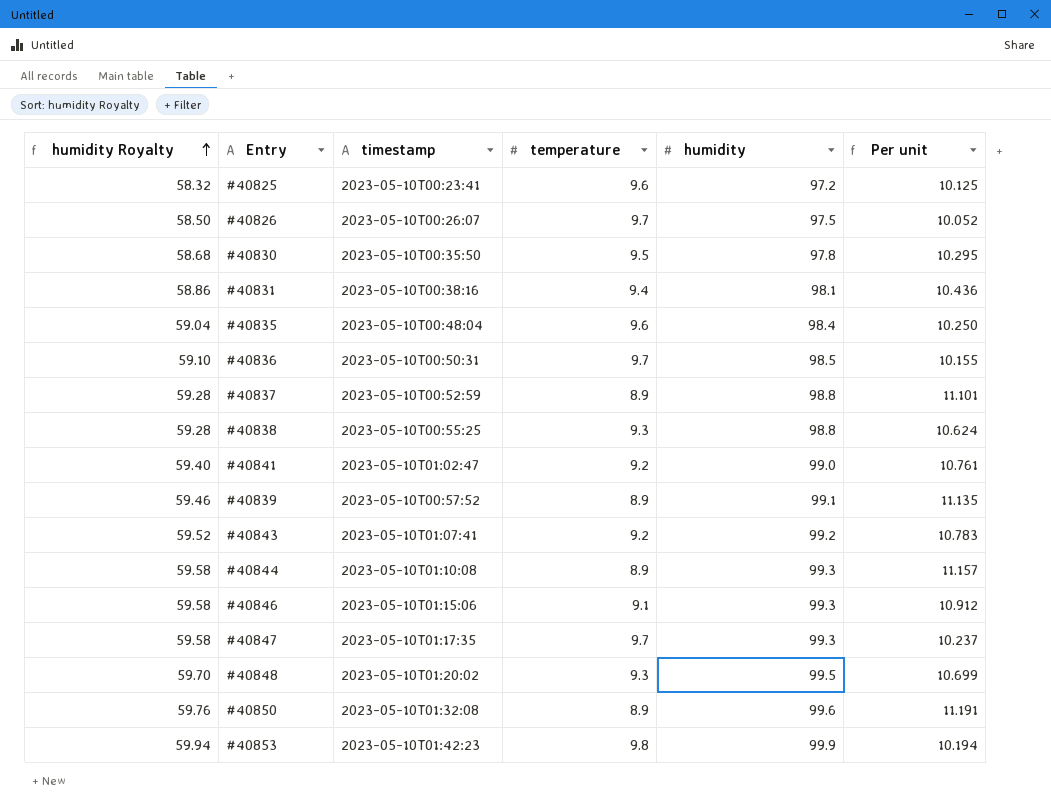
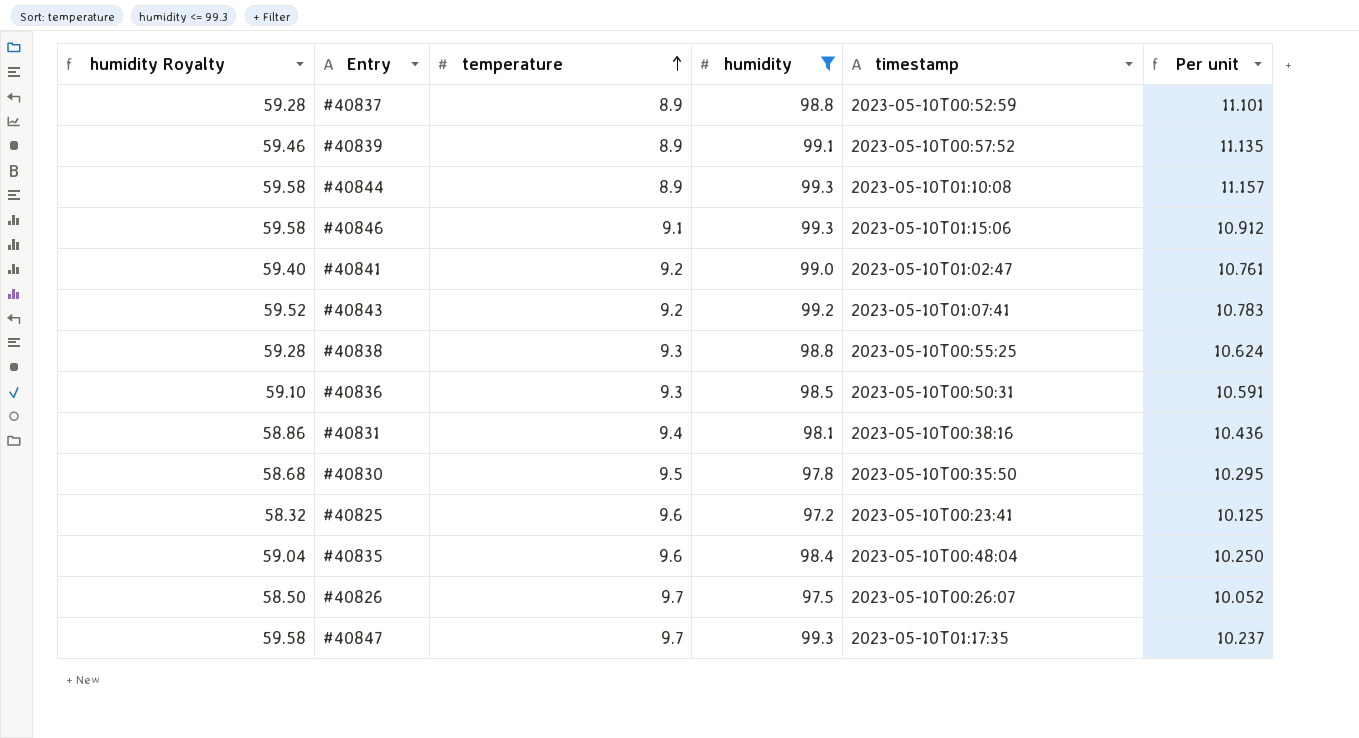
filter: none -> humidity <= 99.3
row order: humidity Royalty ascending -> temperature ascending
column timestamp | position: 3 -> 5
#40836 | temperature: 9.7 -> 9.3
#40836 | Per unit: 10.155 -> 10.591

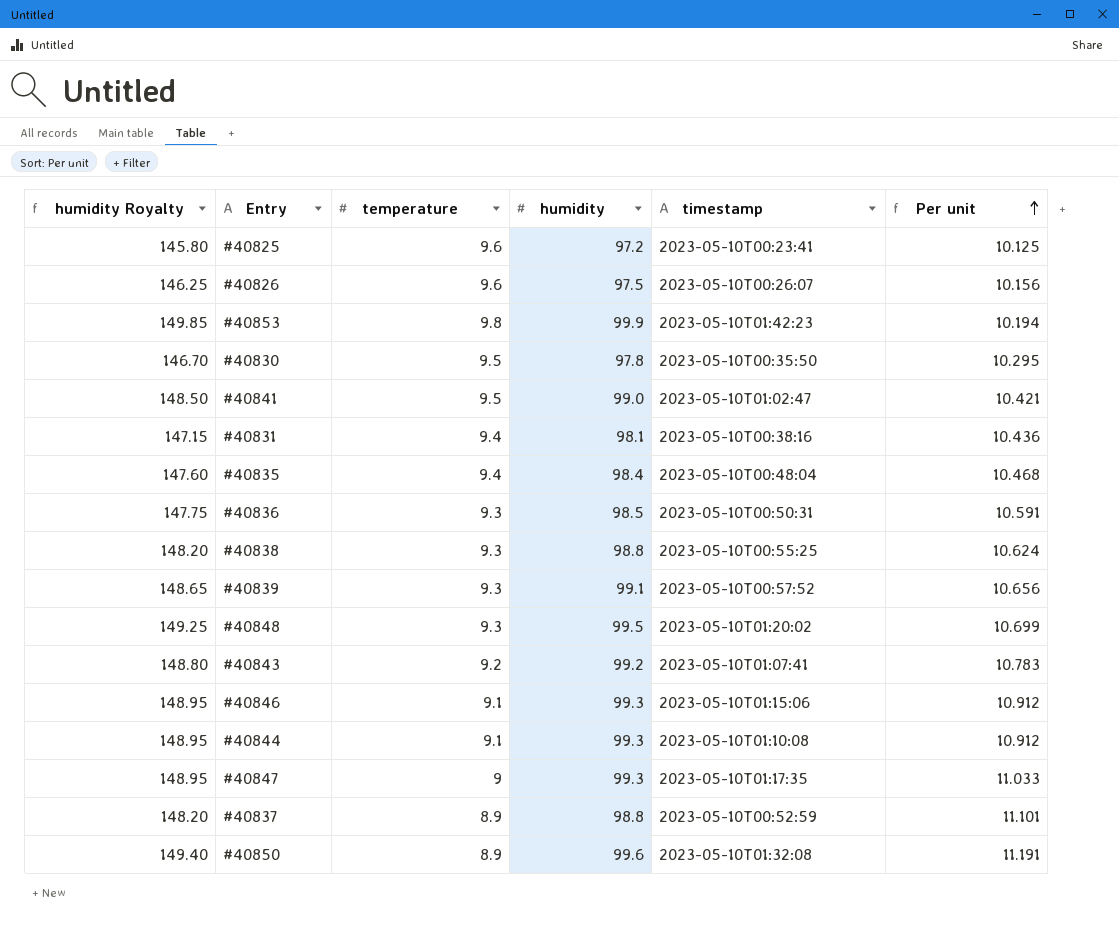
filter: humidity <= 99.3 -> none
row order: temperature ascending -> Per unit ascending
column humidity Royalty | formula: [humidity] * 0.6 -> [humidity] * 1.5
#40826 | temperature: 9.7 -> 9.6
#40826 | Per unit: 10.052 -> 10.156
#40841 | temperature: 9.2 -> 9.5
#40841 | Per unit: 10.761 -> 10.421
#40835 | temperature: 9.6 -> 9.4
#40835 | Per unit: 10.250 -> 10.468
#40839 | temperature: 8.9 -> 9.3
#40839 | Per unit: 11.135 -> 10.656
#40844 | temperature: 8.9 -> 9.1
#40844 | Per unit: 11.157 -> 10.912
#40847 | temperature: 9.7 -> 9
#40847 | Per unit: 10.237 -> 11.033

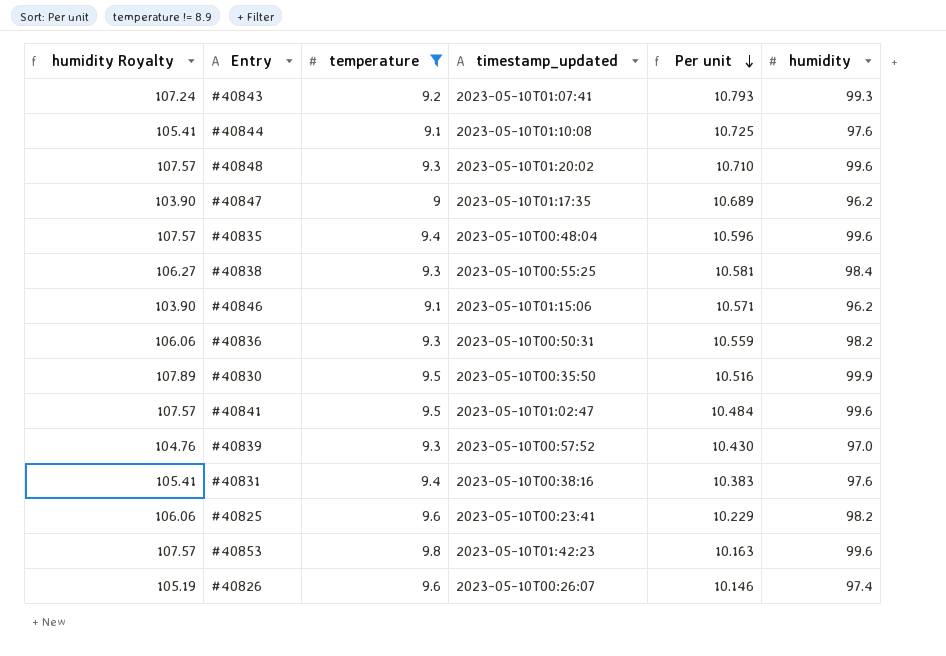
filter: none -> temperature != 8.9
row order: Per unit ascending -> Per unit descending
column humidity Royalty | formula: [humidity] * 1.5 -> [humidity] * 1.08
column name: timestamp -> timestamp_updated
column humidity | position: 4 -> 6
#40843 | Per unit: 10.783 -> 10.793
#40843 | humidity: 99.2 -> 99.3
#40844 | Per unit: 10.912 -> 10.725
#40844 | humidity: 99.3 -> 97.6
#40848 | Per unit: 10.699 -> 10.710
#40848 | humidity: 99.5 -> 99.6
#40847 | Per unit: 11.033 -> 10.689
#40847 | humidity: 99.3 -> 96.2
#40835 | Per unit: 10.468 -> 10.596
#40835 | humidity: 98.4 -> 99.6
#40838 | Per unit: 10.624 -> 10.581
#40838 | humidity: 98.8 -> 98.4
#40846 | Per unit: 10.912 -> 10.571
#40846 | humidity: 99.3 -> 96.2
#40836 | Per unit: 10.591 -> 10.559
#40836 | humidity: 98.5 -> 98.2
#40830 | Per unit: 10.295 -> 10.516
#40830 | humidity: 97.8 -> 99.9
#40841 | Per unit: 10.421 -> 10.484
#40841 | humidity: 99.0 -> 99.6
#40839 | Per unit: 10.656 -> 10.430
#40839 | humidity: 99.1 -> 97.0
#40831 | Per unit: 10.436 -> 10.383
#40831 | humidity: 98.1 -> 97.6
#40825 | Per unit: 10.125 -> 10.229
#40825 | humidity: 97.2 -> 98.2
#40853 | Per unit: 10.194 -> 10.163
#40853 | humidity: 99.9 -> 99.6
#40826 | Per unit: 10.156 -> 10.146
#40826 | humidity: 97.5 -> 97.4

